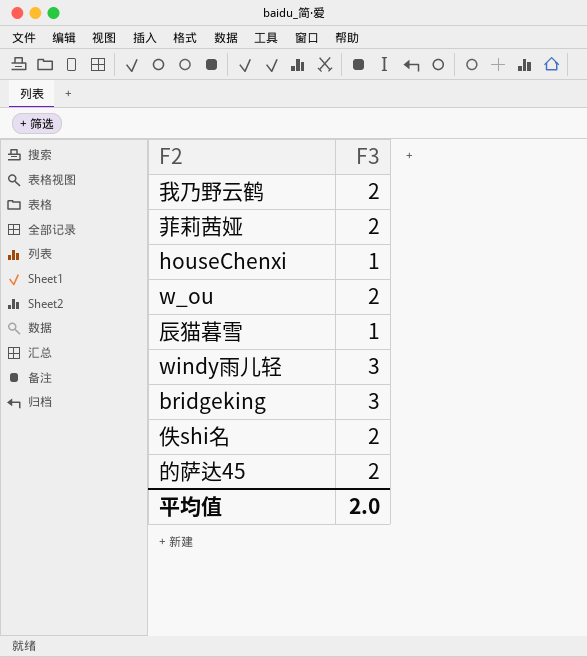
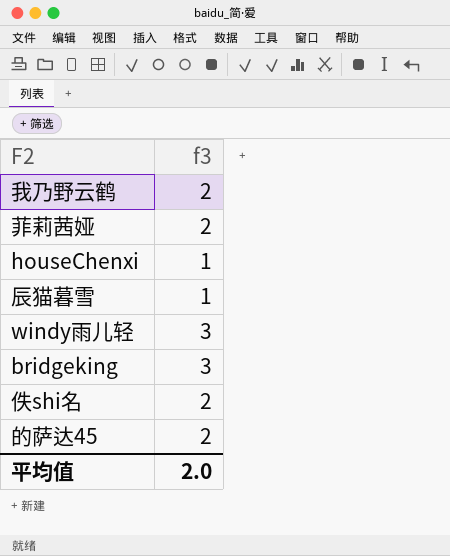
column name: F3 -> f3
row w_ou: 2 -> none

